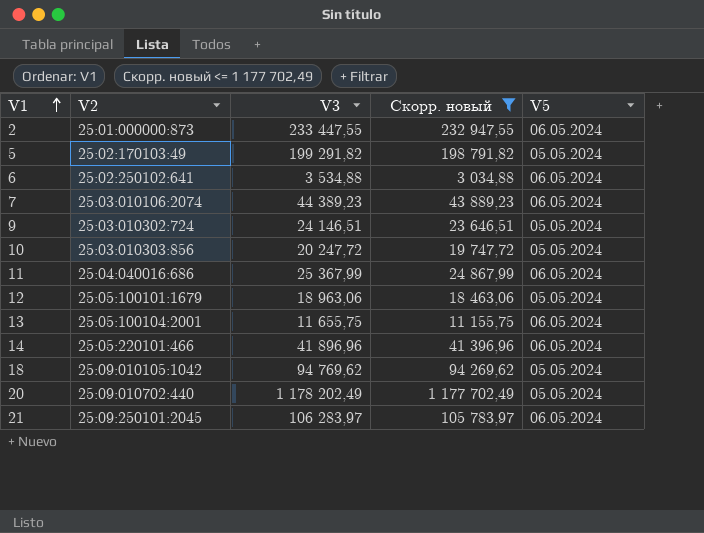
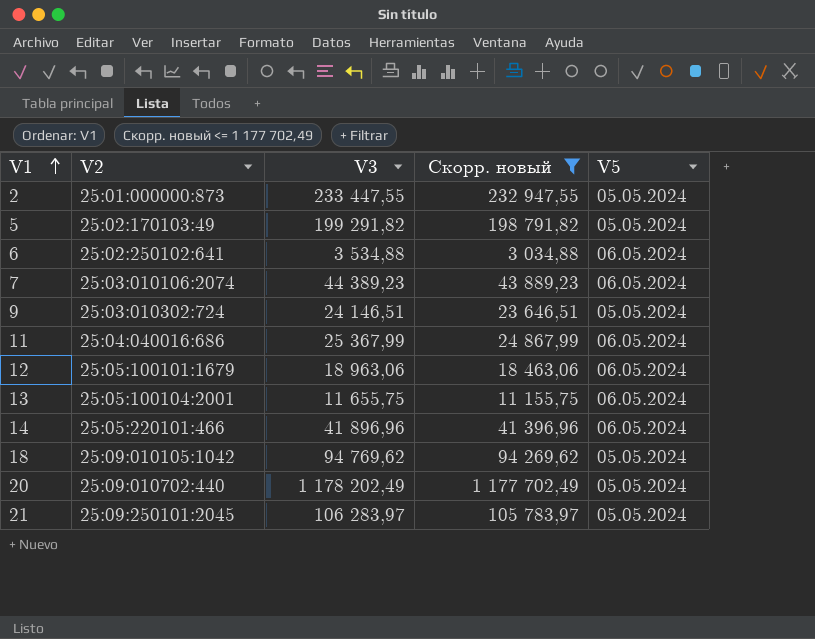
row 10: 25:03:010303:856 | 20 247,72 | 19 747,72 | 05.05.2024 -> none
2 | V5: 06.05.2024 -> 05.05.2024
12 | V5: 05.05.2024 -> 06.05.2024
21 | V5: 06.05.2024 -> 05.05.2024

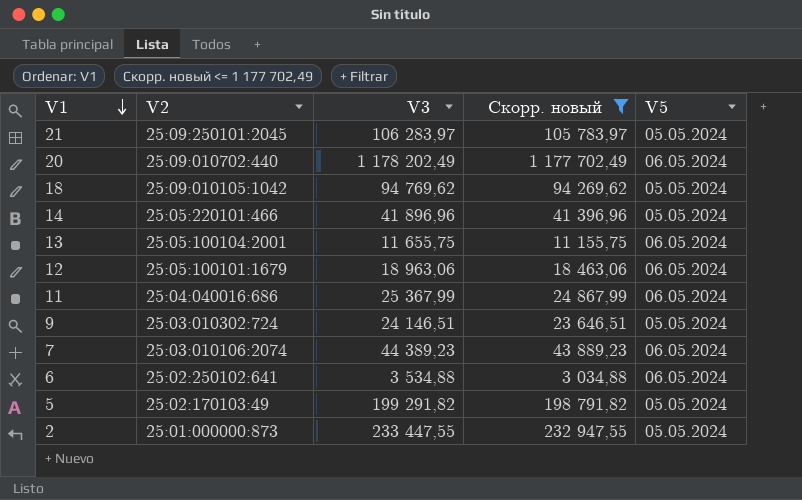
row order: V1 ascending -> V1 descending
20 | V5: 05.05.2024 -> 06.05.2024
14 | V5: 06.05.2024 -> 05.05.2024

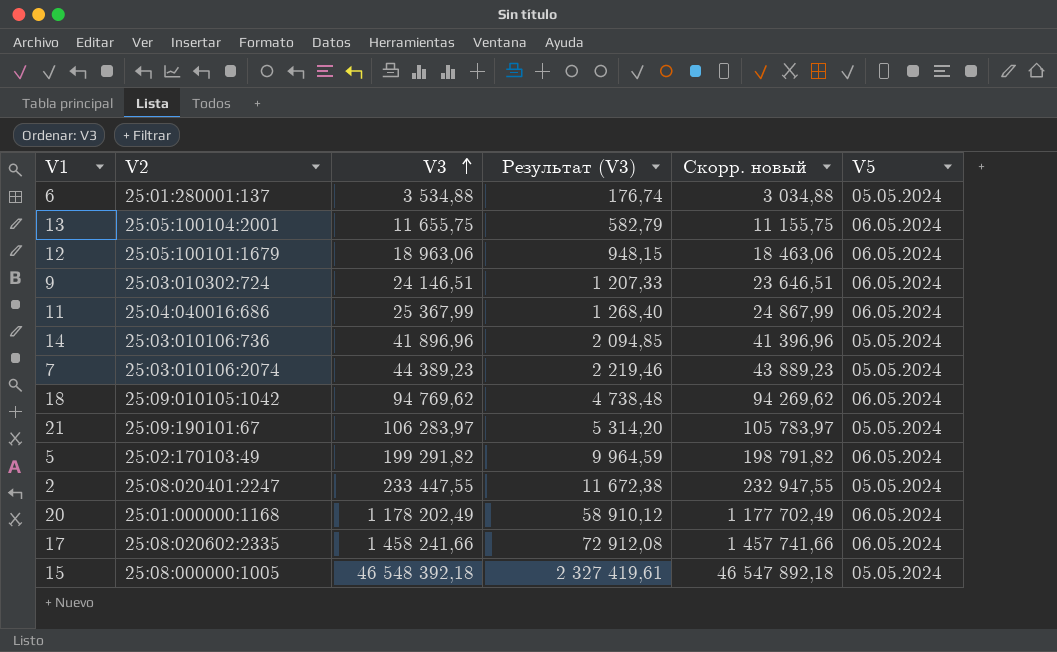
filter: Скорр. новый <= 1 177 702,49 -> none
row order: V1 descending -> V3 ascending
column Результат (V3) | formula: none -> [V3] * 0,05
6 | V2: 25:02:250102:641 -> 25:01:280001:137
6 | V5: 06.05.2024 -> 05.05.2024
9 | V5: 05.05.2024 -> 06.05.2024
14 | V2: 25:05:220101:466 -> 25:03:010106:736
7 | V5: 06.05.2024 -> 05.05.2024
18 | V5: 05.05.2024 -> 06.05.2024
21 | V2: 25:09:250101:2045 -> 25:09:190101:67
5 | V5: 05.05.2024 -> 06.05.2024
2 | V2: 25:01:000000:873 -> 25:08:020401:2247
20 | V2: 25:09:010702:440 -> 25:01:000000:1168

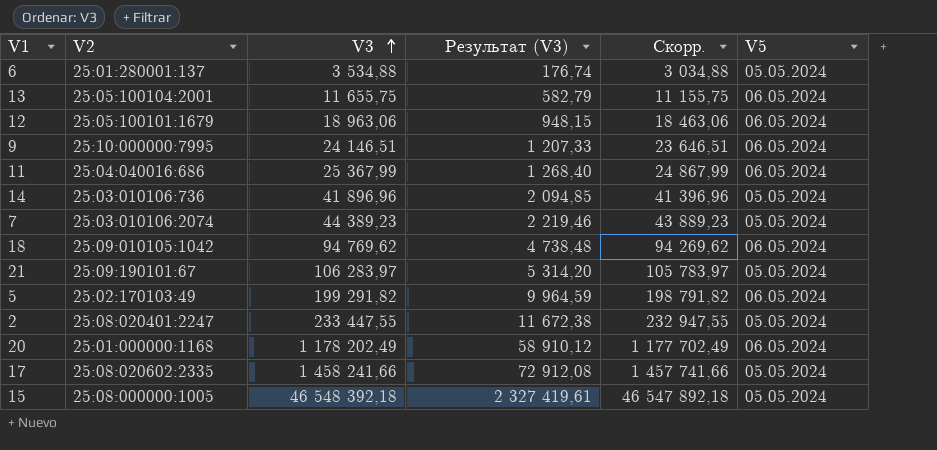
column name: Скорр. новый -> Скорр.
9 | V2: 25:03:010302:724 -> 25:10:000000:7995
17 | V5: 06.05.2024 -> 05.05.2024

